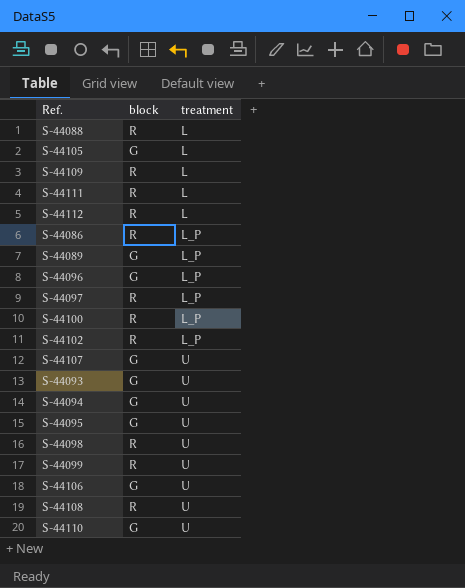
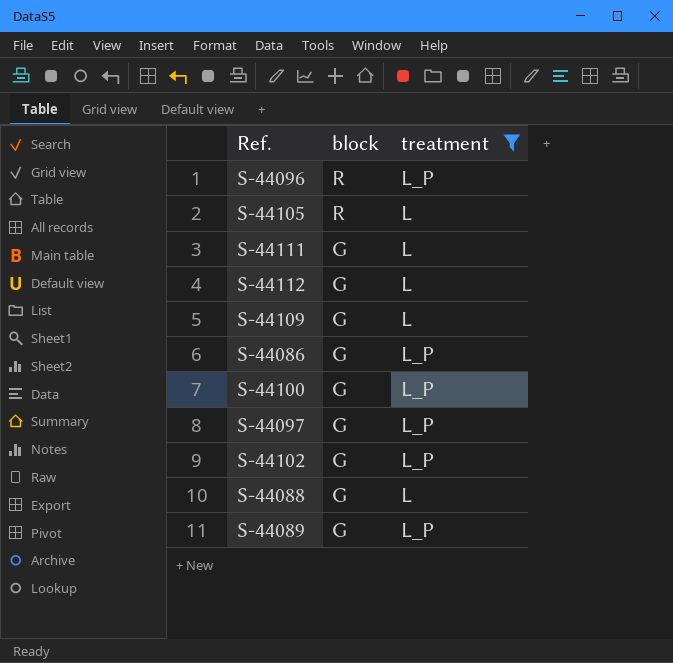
filter: none -> treatment != U
row order: treatment ascending -> block descending
S-44096 | block: G -> R
S-44105 | block: G -> R
S-44111 | block: R -> G
S-44112 | block: R -> G
S-44109 | block: R -> G
S-44086 | block: R -> G
S-44100 | block: R -> G
S-44097 | block: R -> G
S-44102 | block: R -> G
S-44088 | block: R -> G

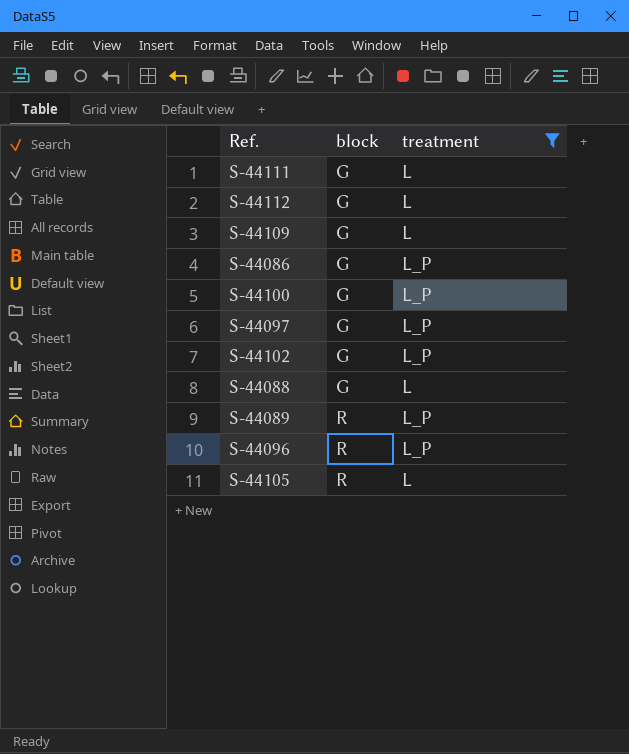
row order: block descending -> block ascending
S-44089 | block: G -> R

